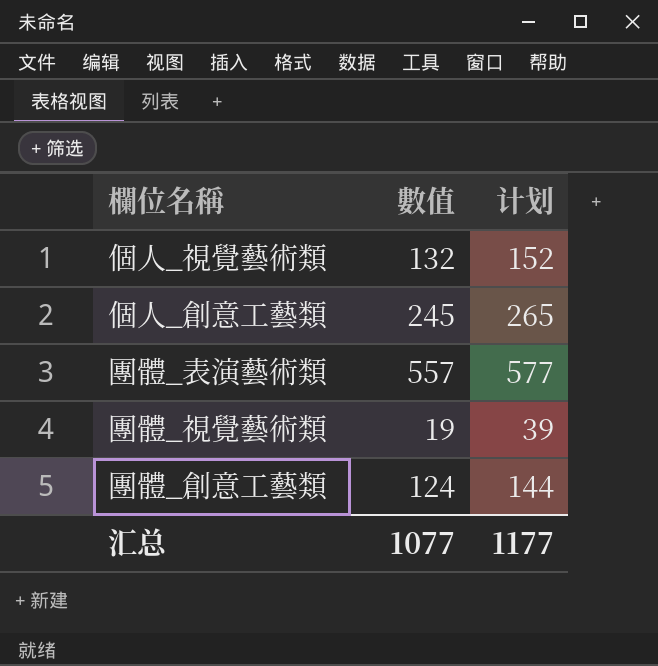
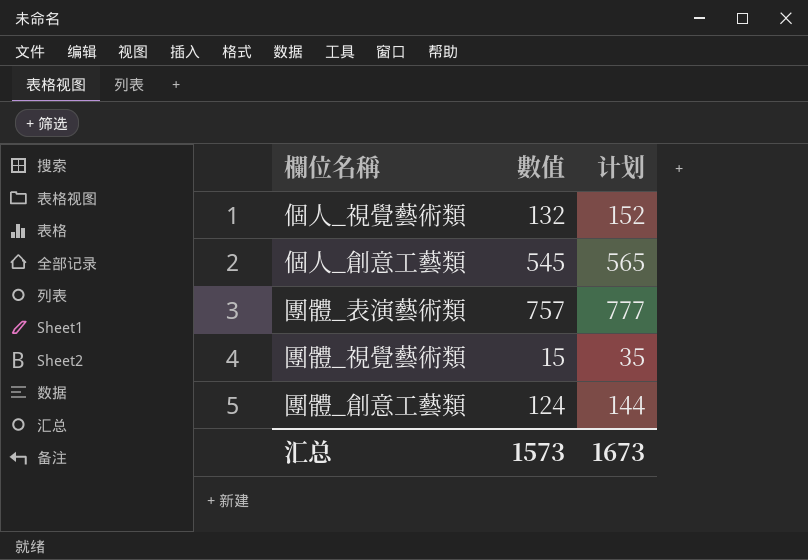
個人_創意工藝類 | 數值: 245 -> 545
個人_創意工藝類 | 计划: 265 -> 565
團體_表演藝術類 | 數值: 557 -> 757
團體_表演藝術類 | 计划: 577 -> 777
團體_視覺藝術類 | 數值: 19 -> 15
團體_視覺藝術類 | 计划: 39 -> 35
汇总 | 數值: 1077 -> 1573
汇总 | 计划: 1177 -> 1673

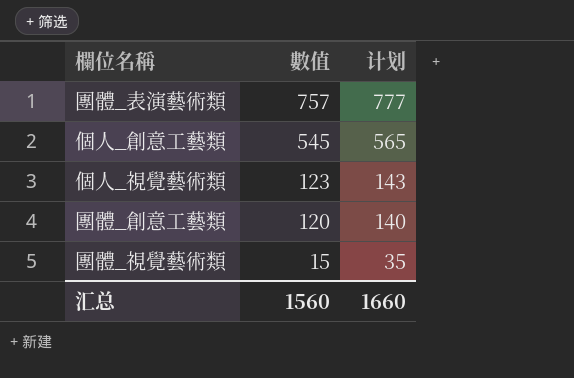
row order: none -> 數值 descending
個人_視覺藝術類 | 數值: 132 -> 123
個人_視覺藝術類 | 计划: 152 -> 143
團體_創意工藝類 | 數值: 124 -> 120
團體_創意工藝類 | 计划: 144 -> 140
汇总 | 數值: 1573 -> 1560
汇总 | 计划: 1673 -> 1660

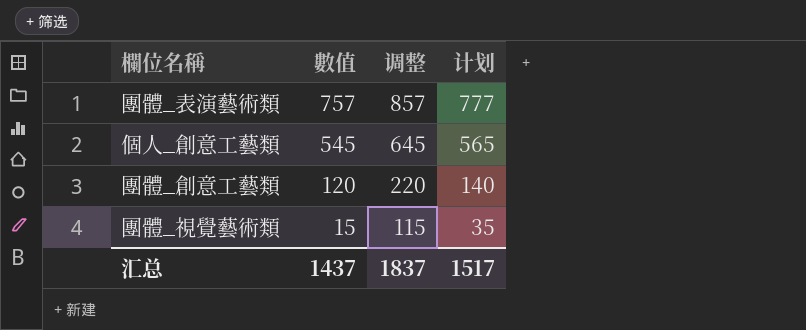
column 调整 | formula: none -> [數值] + 100
row 個人_視覺藝術類: 123 | 143 -> none
汇总 | 數值: 1560 -> 1437
汇总 | 计划: 1660 -> 1517

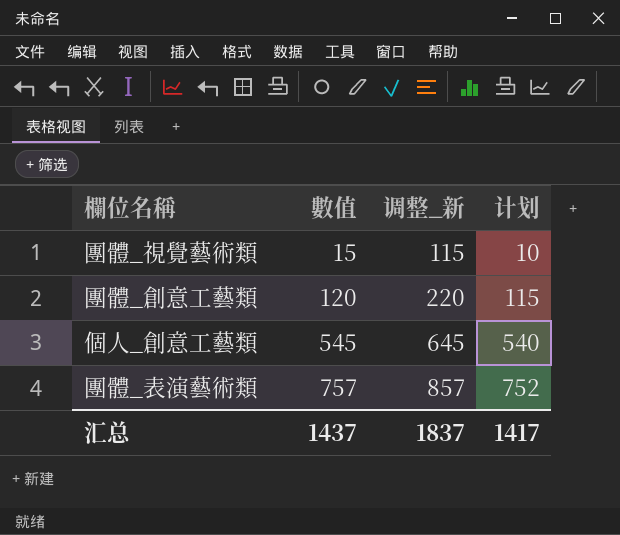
row order: 數值 descending -> 數值 ascending
column name: 调整 -> 调整_新
column 计划 | formula: [數值] + 20 -> [數值] - 5
汇总 | 计划: 1517 -> 1417

